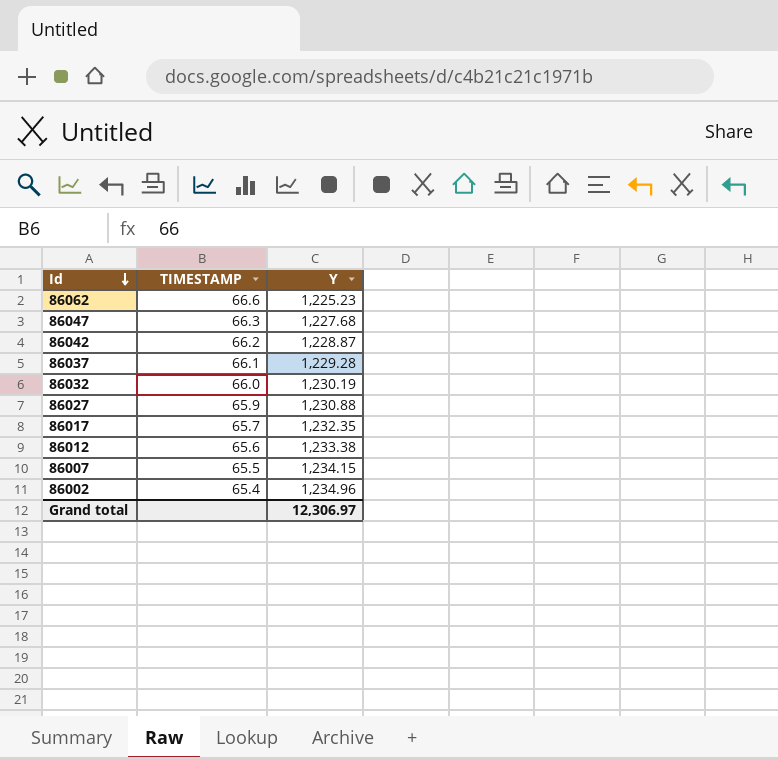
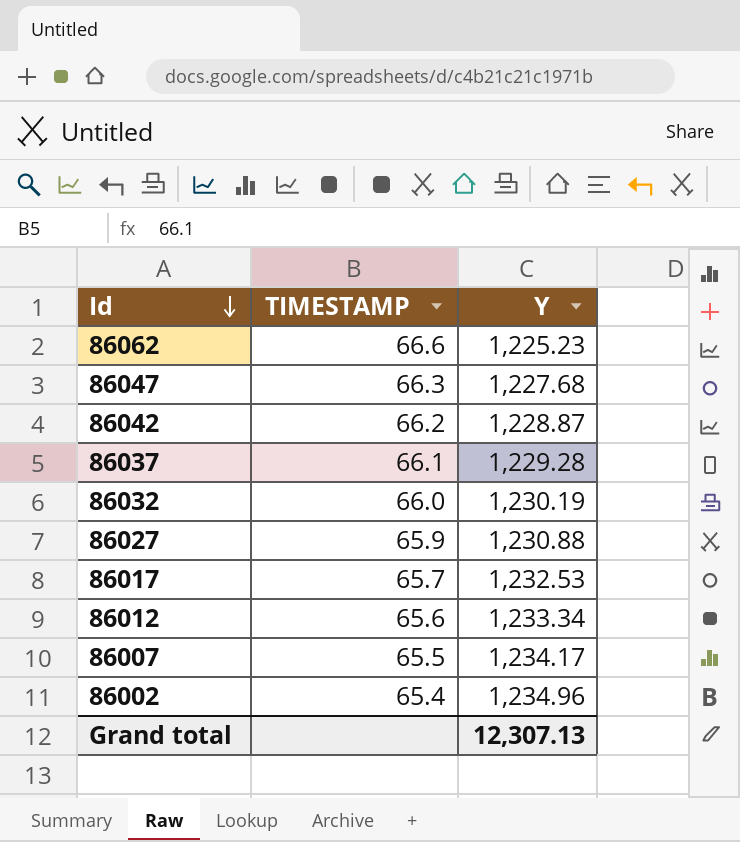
86017 | Y: 1,232.35 -> 1,232.53
86012 | Y: 1,233.38 -> 1,233.34
86007 | Y: 1,234.15 -> 1,234.17
Grand total | Y: 12,306.97 -> 12,307.13

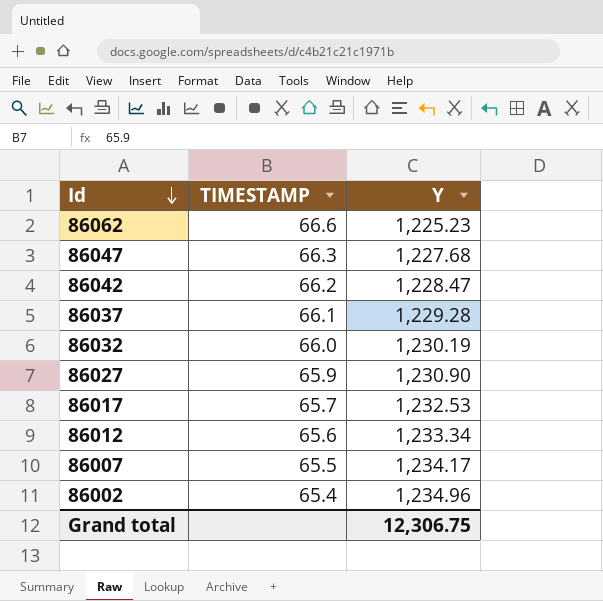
86042 | Y: 1,228.87 -> 1,228.47
86027 | Y: 1,230.88 -> 1,230.90
Grand total | Y: 12,307.13 -> 12,306.75

